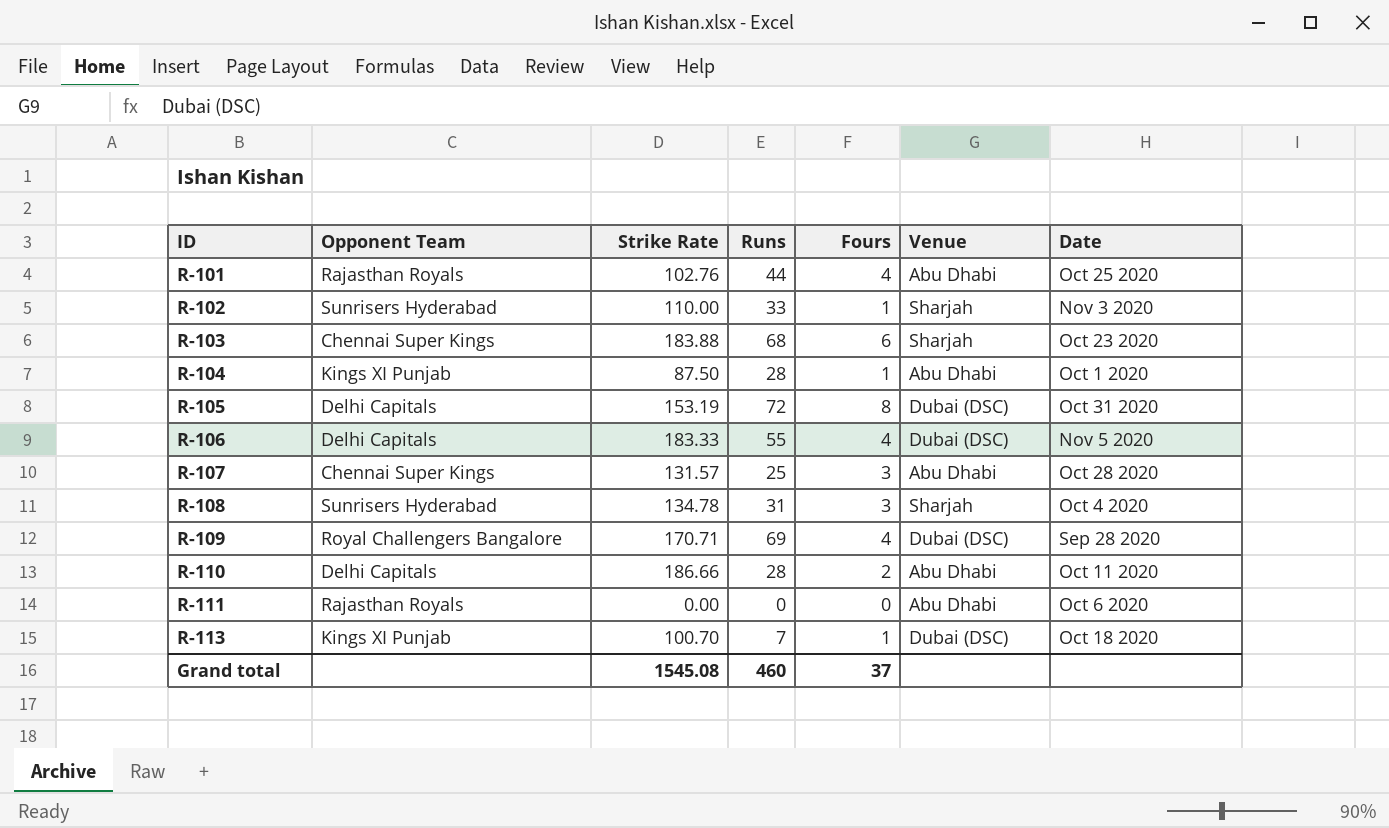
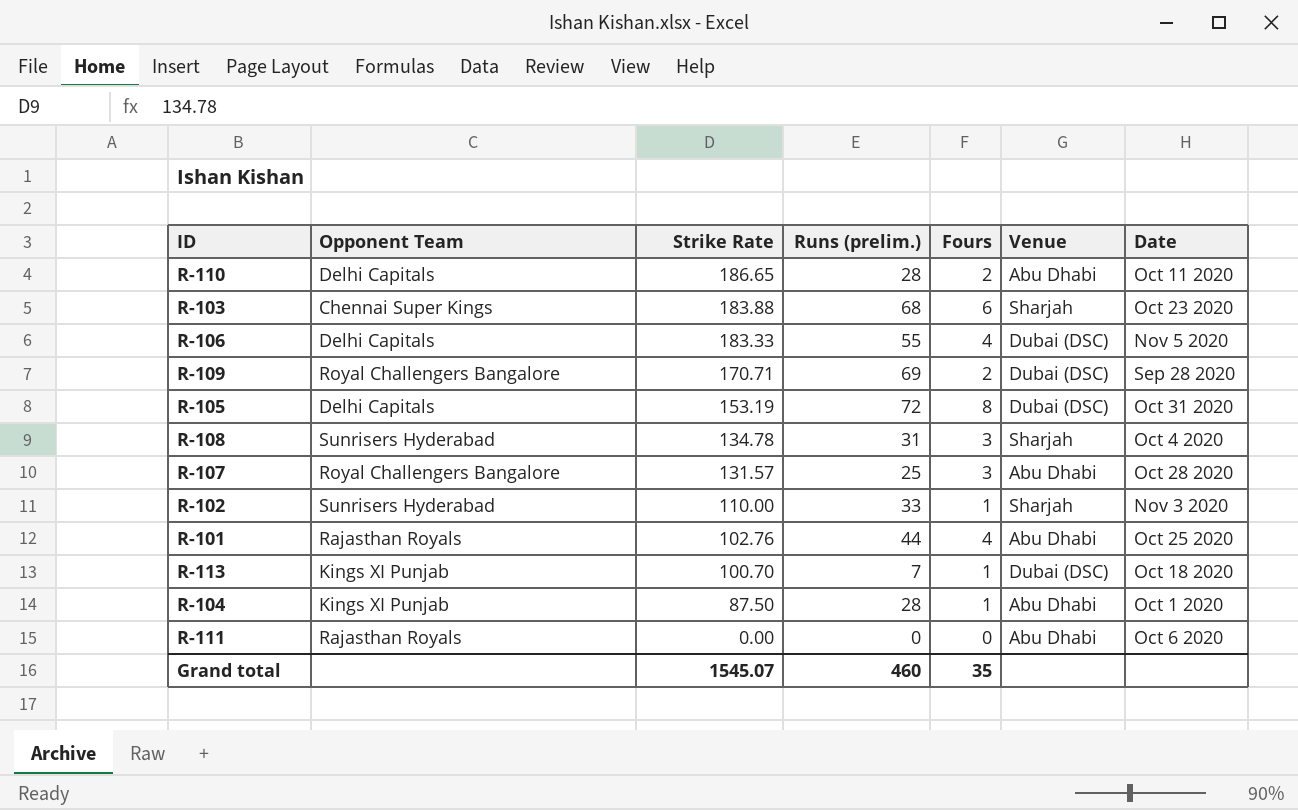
row order: ID ascending -> Strike Rate descending
column name: Runs -> Runs (prelim.)
R-110 | Strike Rate: 186.66 -> 186.65
R-109 | Fours: 4 -> 2
R-107 | Opponent Team: Chennai Super Kings -> Royal Challengers Bangalore
Grand total | Strike Rate: 1545.08 -> 1545.07
Grand total | Fours: 37 -> 35

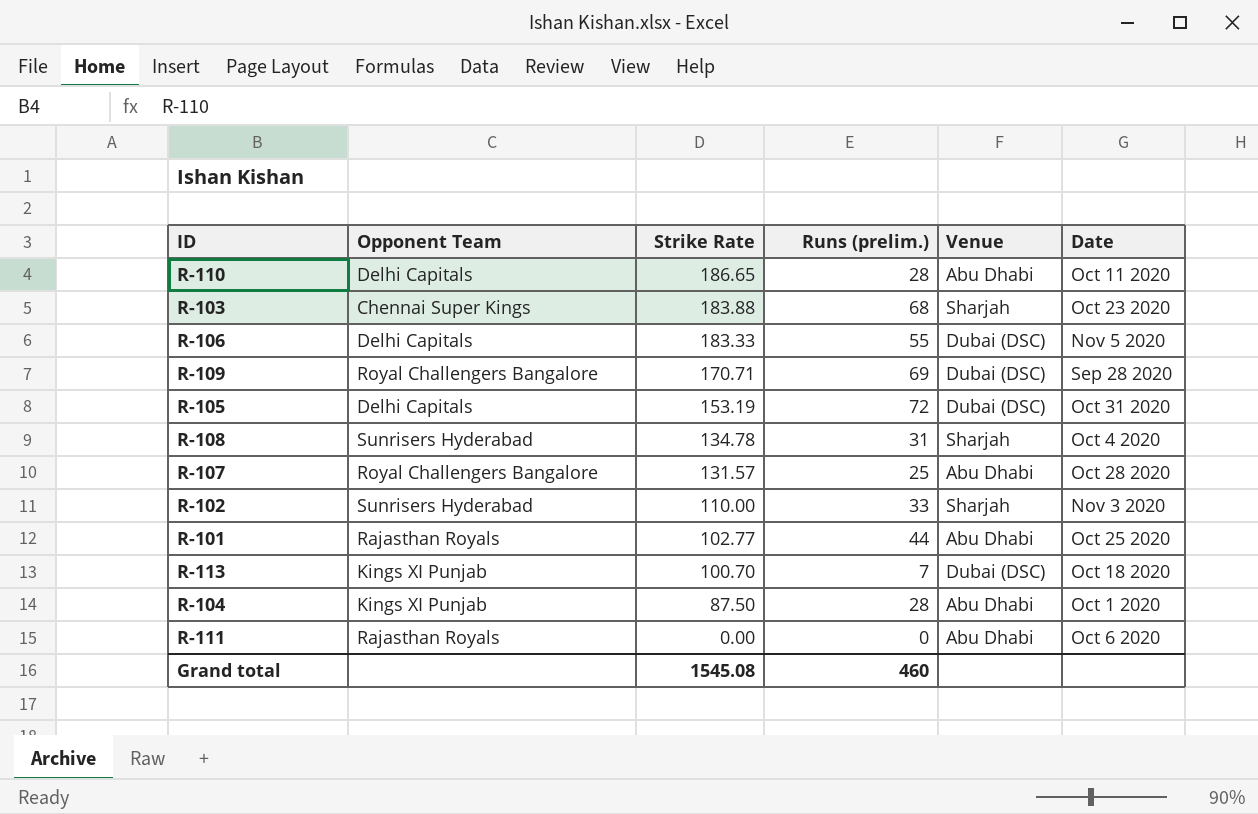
column Fours | position: 5 -> none
R-101 | Strike Rate: 102.76 -> 102.77
Grand total | Strike Rate: 1545.07 -> 1545.08

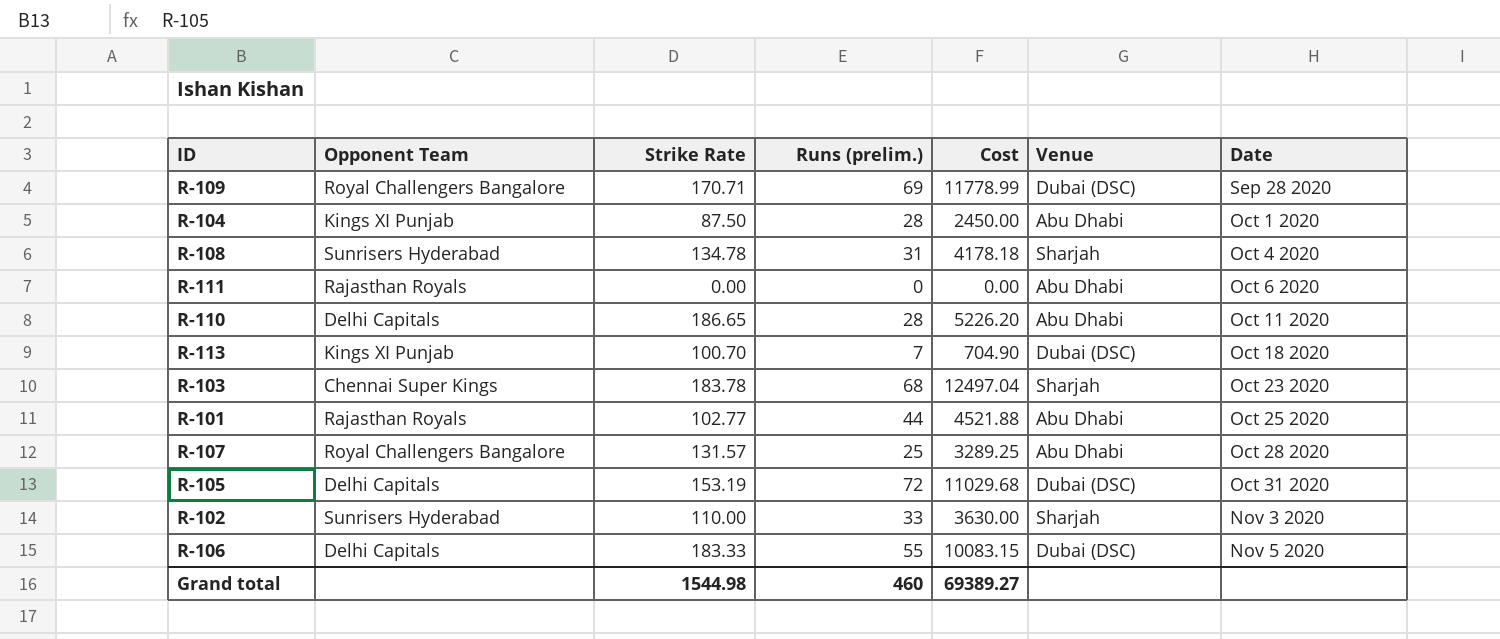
row order: Strike Rate descending -> Date ascending
column Cost | formula: none -> [Strike Rate] * [Runs (prelim.)]
R-103 | Strike Rate: 183.88 -> 183.78
Grand total | Strike Rate: 1545.08 -> 1544.98

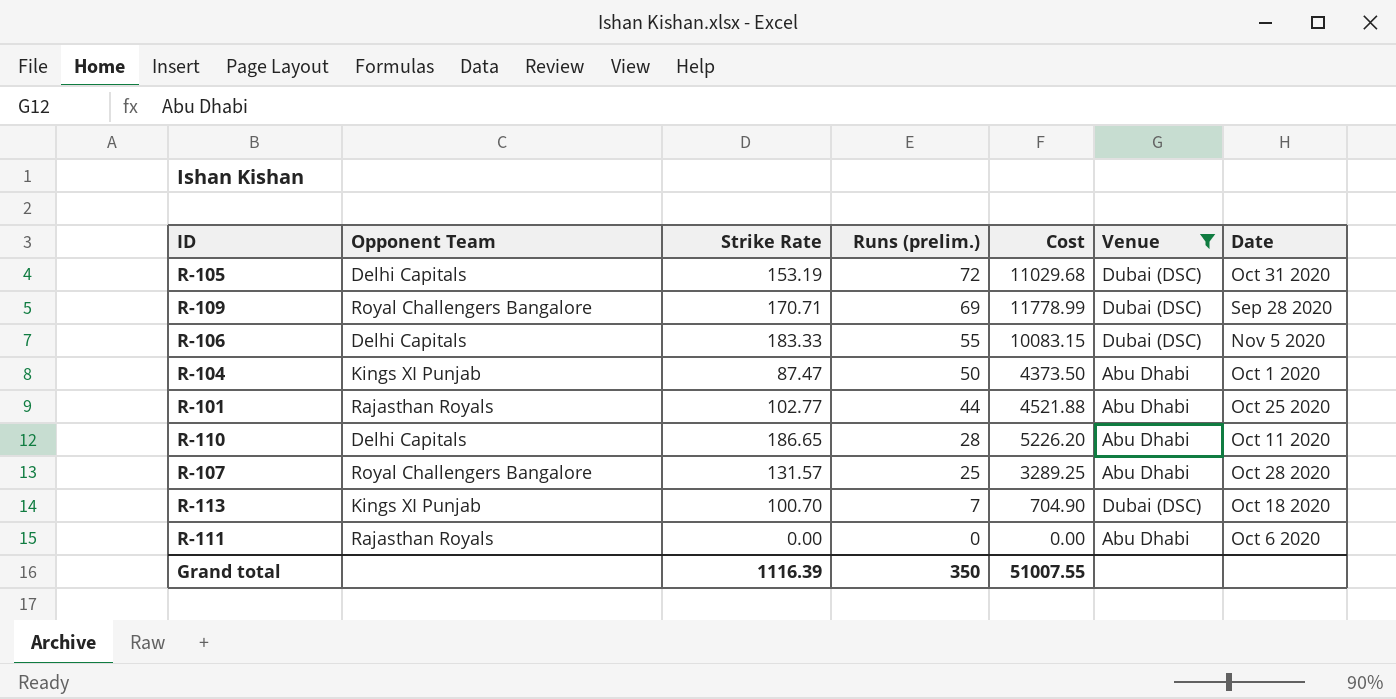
filter: none -> Venue != Sharjah
row order: Date ascending -> Runs (prelim.) descending
R-104 | Strike Rate: 87.50 -> 87.47
R-104 | Runs (prelim.): 28 -> 50
R-104 | Cost: 2450.00 -> 4373.50
Grand total | Strike Rate: 1544.98 -> 1116.39
Grand total | Runs (prelim.): 460 -> 350
Grand total | Cost: 69389.27 -> 51007.55

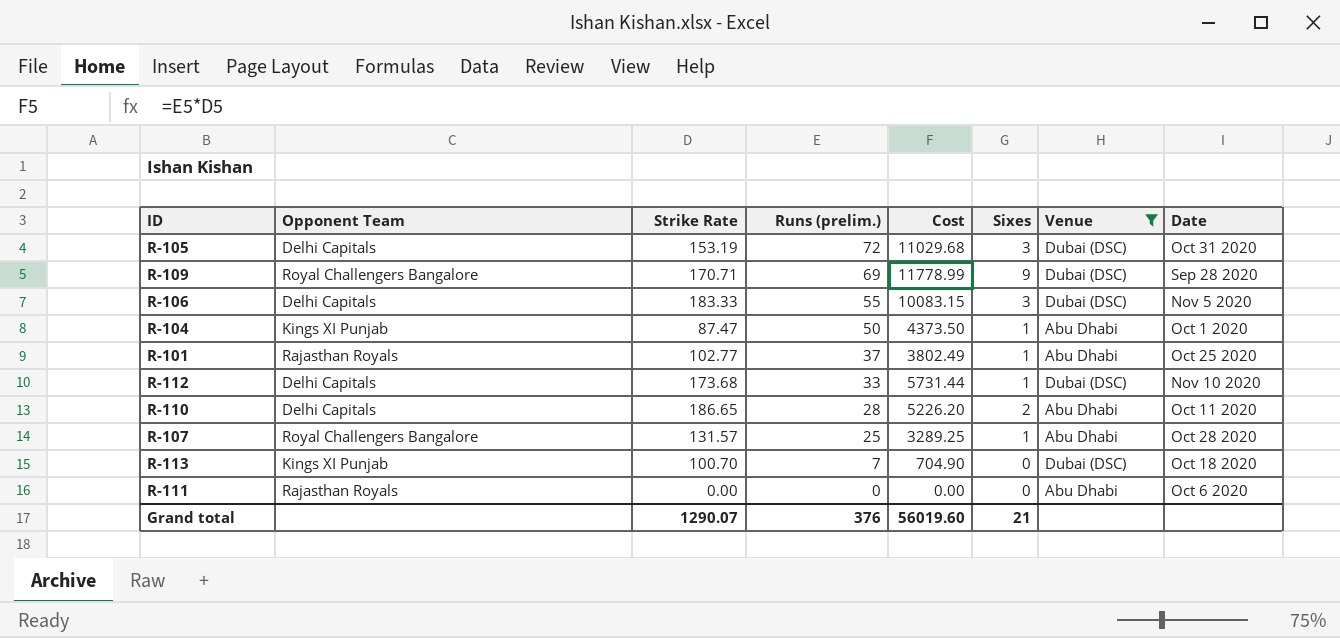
column Sixes | position: none -> 6
R-101 | Runs (prelim.): 44 -> 37
R-101 | Cost: 4521.88 -> 3802.49
row R-112: none -> Delhi Capitals | 173.68 | 33 | 5731.44 | 1 | Dubai (DSC) | Nov 10 2020
Grand total | Strike Rate: 1116.39 -> 1290.07
Grand total | Runs (prelim.): 350 -> 376
Grand total | Cost: 51007.55 -> 56019.60

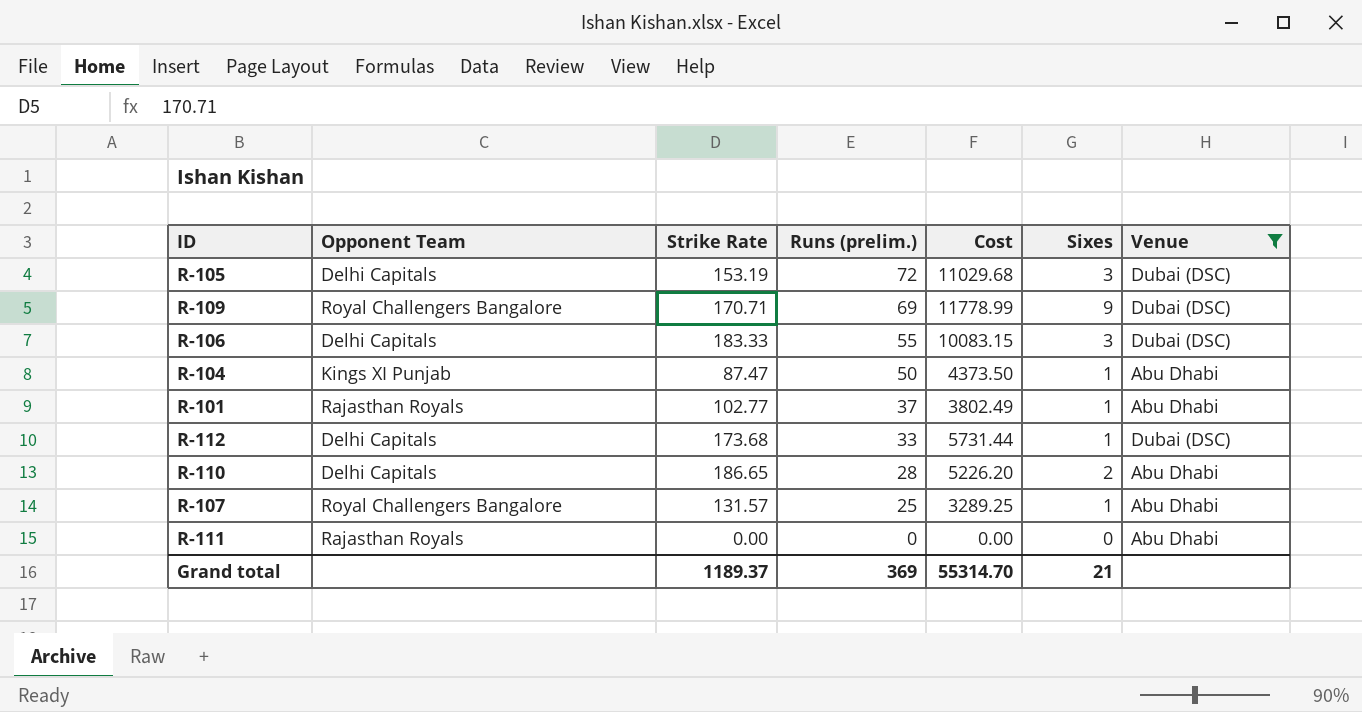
column Date | position: 8 -> none
row R-113: Kings XI Punjab | 100.70 | 7 | 704.90 | 0 | Dubai (DSC) | Oct 18 2020 -> none
Grand total | Strike Rate: 1290.07 -> 1189.37
Grand total | Runs (prelim.): 376 -> 369
Grand total | Cost: 56019.60 -> 55314.70

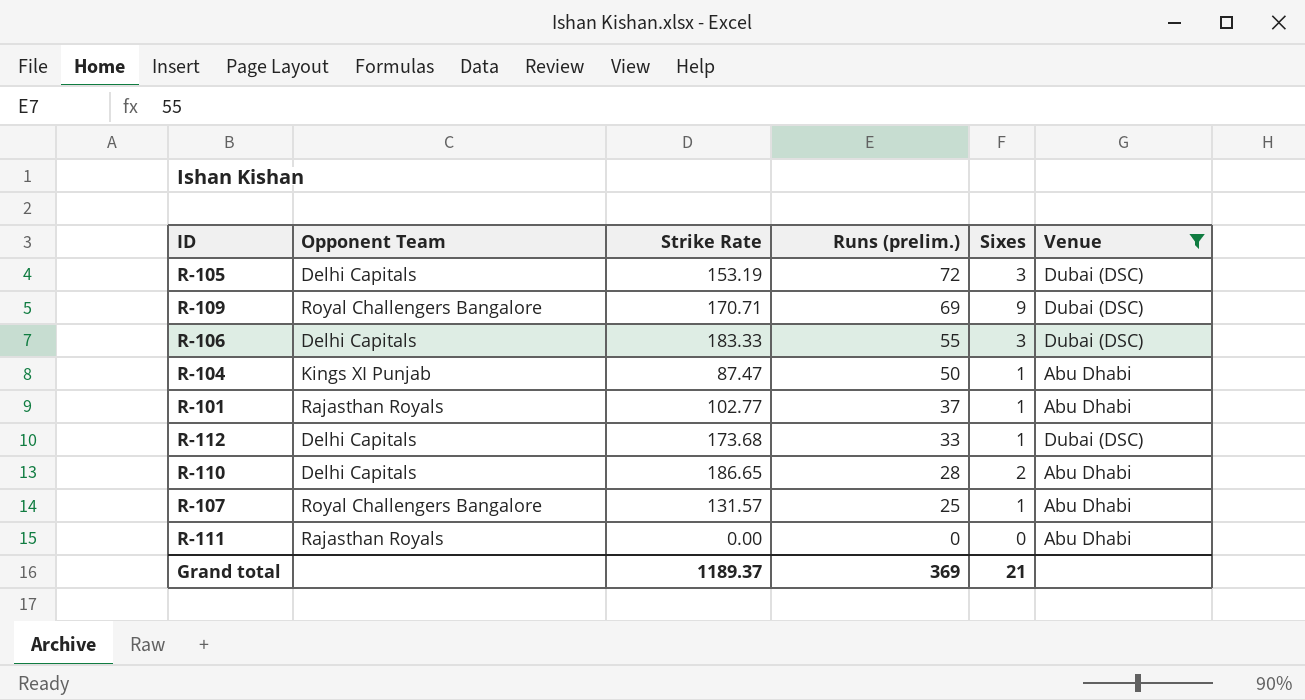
column Cost | formula: [Strike Rate] * [Runs (prelim.)] -> none

